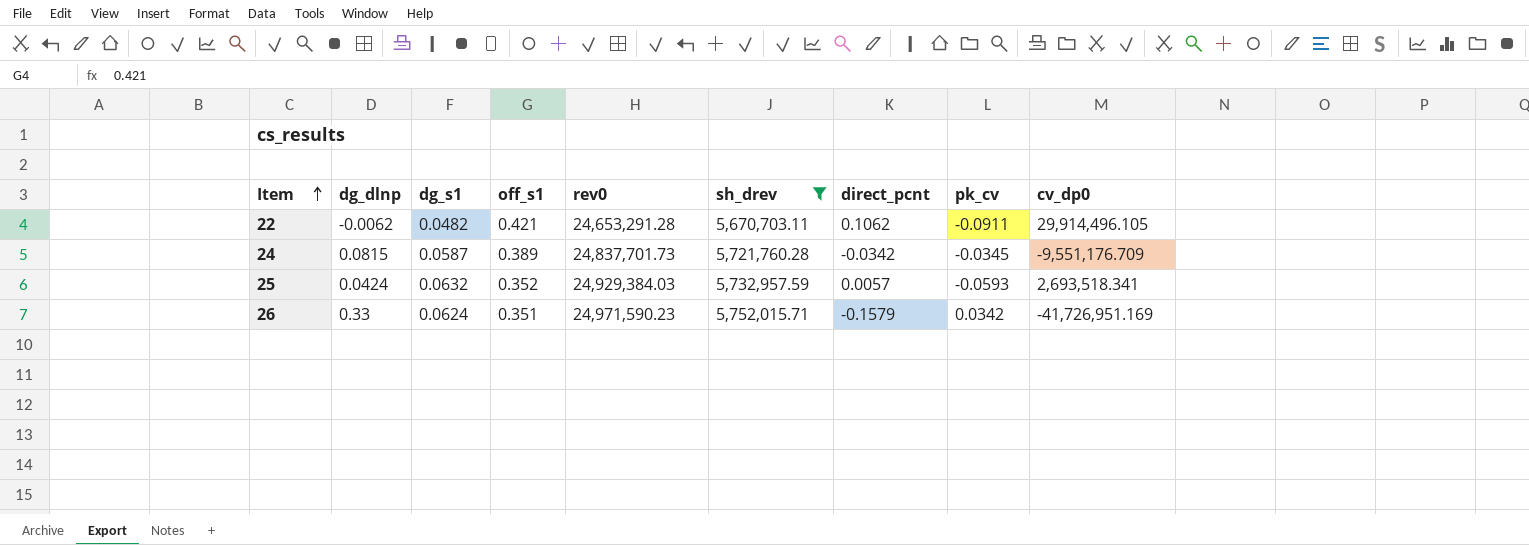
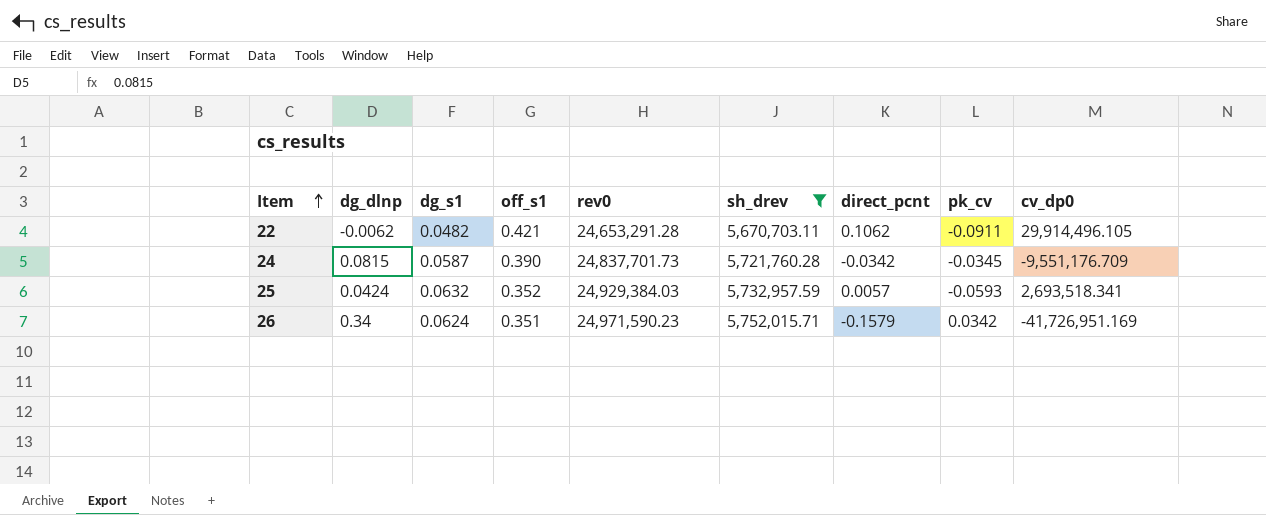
24 | off_s1: 0.389 -> 0.390
26 | dg_dlnp: 0.33 -> 0.34

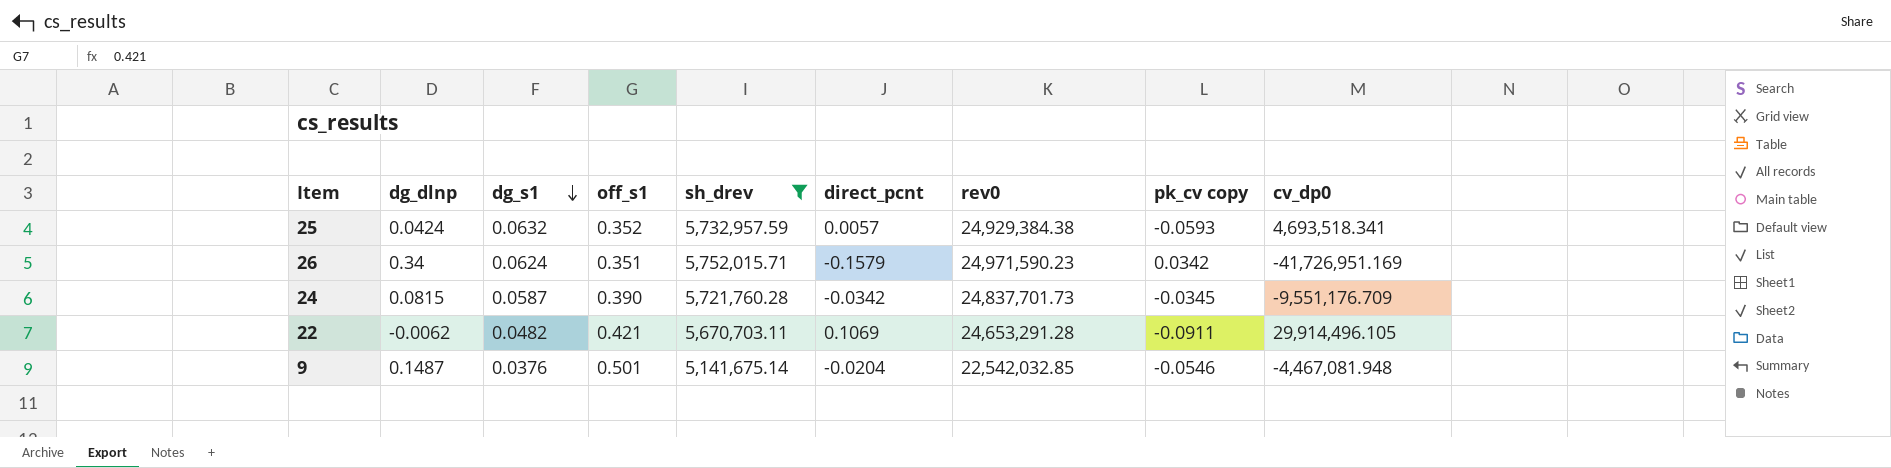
row order: Item ascending -> dg_s1 descending
column rev0 | position: 5 -> 7
column name: pk_cv -> pk_cv copy
25 | rev0: 24,929,384.03 -> 24,929,384.38
25 | cv_dp0: 2,693,518.341 -> 4,693,518.341
22 | direct_pcnt: 0.1062 -> 0.1069
row 9: none -> 0.1487 | 0.0376 | 0.501 | 5,141,675.14 | -0.0204 | 22,542,032.85 | -0.0546 | -4,467,081.948

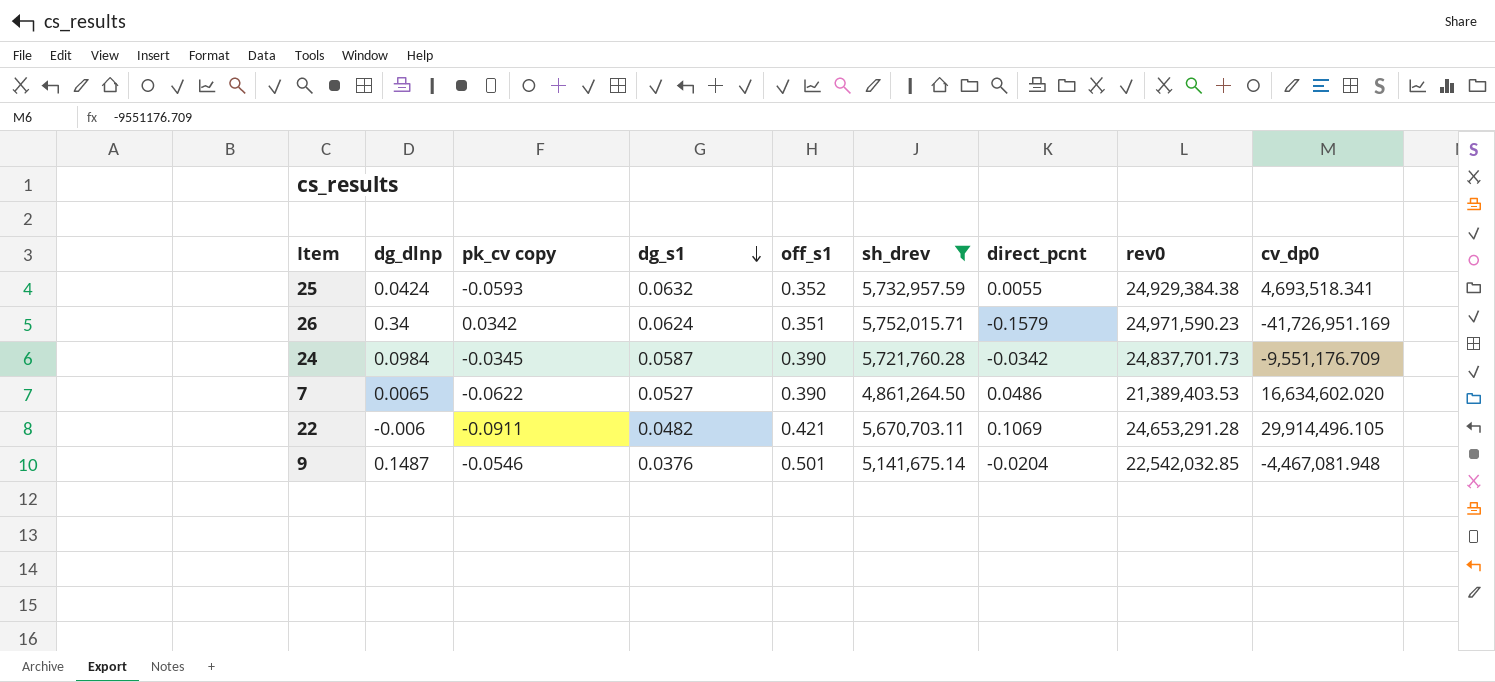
column pk_cv copy | position: 8 -> 3
25 | direct_pcnt: 0.0057 -> 0.0055
24 | dg_dlnp: 0.0815 -> 0.0984
row 7: none -> 0.0065 | -0.0622 | 0.0527 | 0.390 | 4,861,264.50 | 0.0486 | 21,389,403.53 | 16,634,602.020
22 | dg_dlnp: -0.0062 -> -0.006

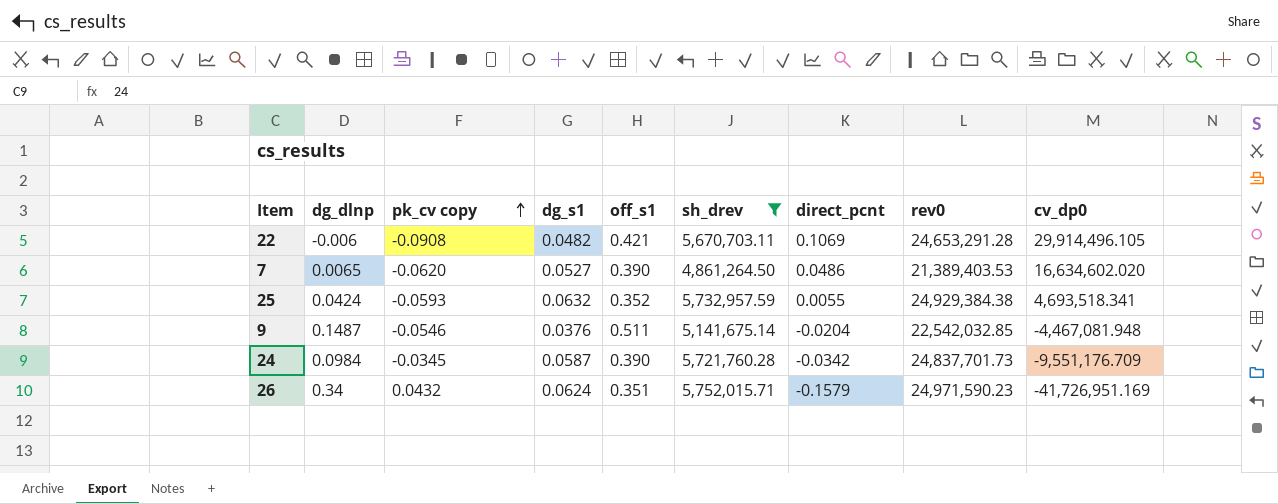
row order: dg_s1 descending -> pk_cv copy ascending
22 | pk_cv copy: -0.0911 -> -0.0908
7 | pk_cv copy: -0.0622 -> -0.0620
9 | off_s1: 0.501 -> 0.511
26 | pk_cv copy: 0.0342 -> 0.0432

